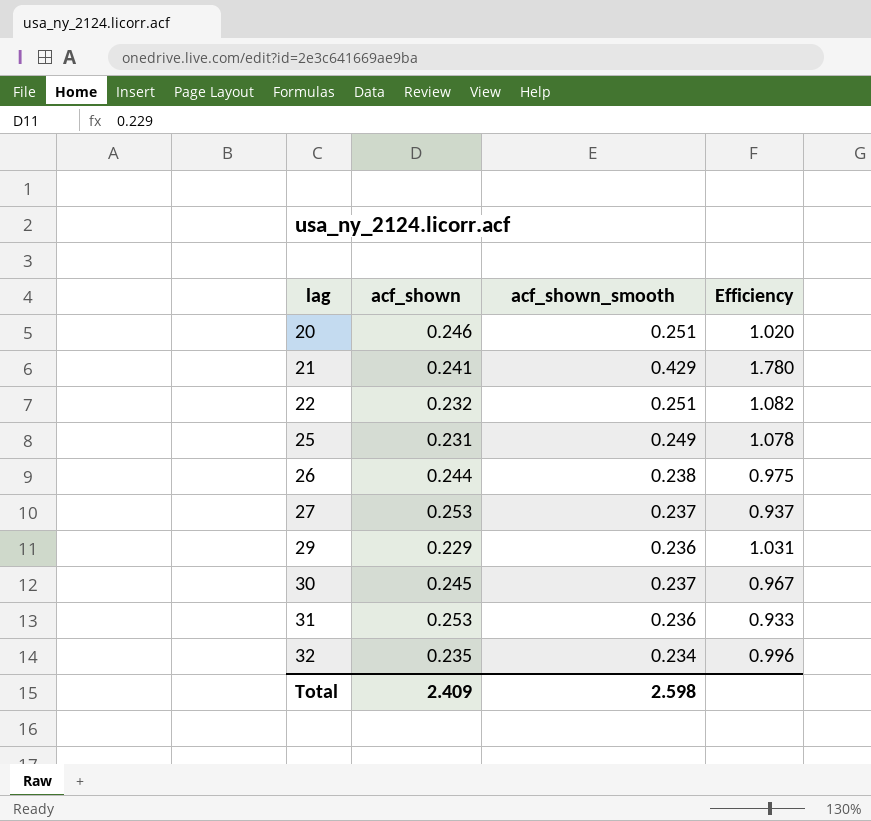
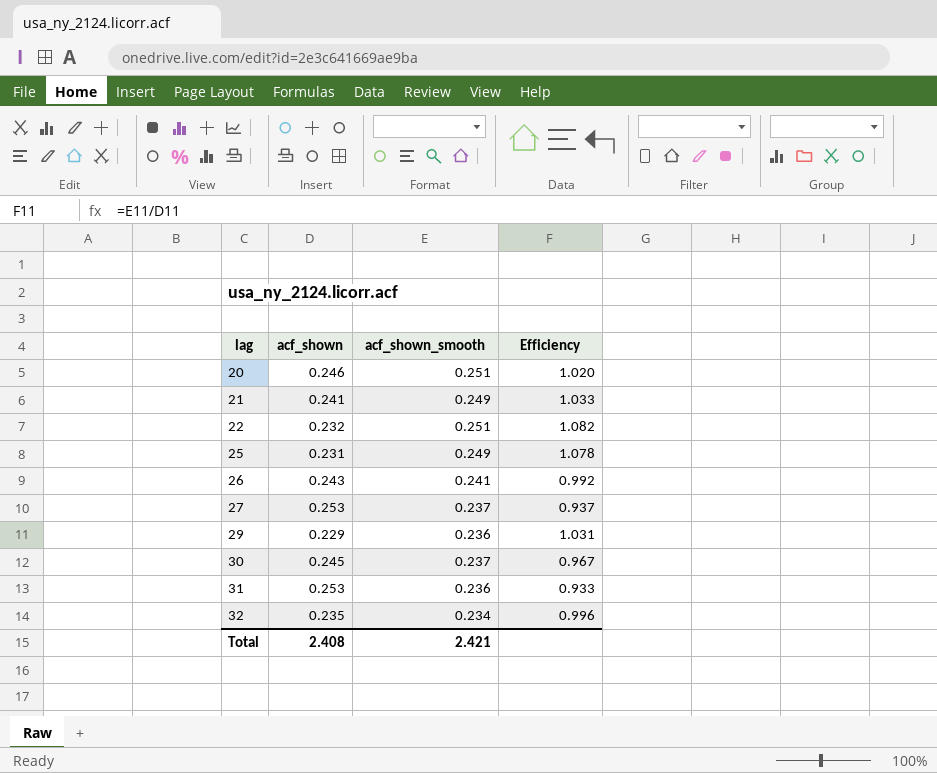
21 | acf_shown_smooth: 0.429 -> 0.249
21 | Efficiency: 1.780 -> 1.033
26 | acf_shown: 0.244 -> 0.243
26 | acf_shown_smooth: 0.238 -> 0.241
26 | Efficiency: 0.975 -> 0.992
Total | acf_shown: 2.409 -> 2.408
Total | acf_shown_smooth: 2.598 -> 2.421

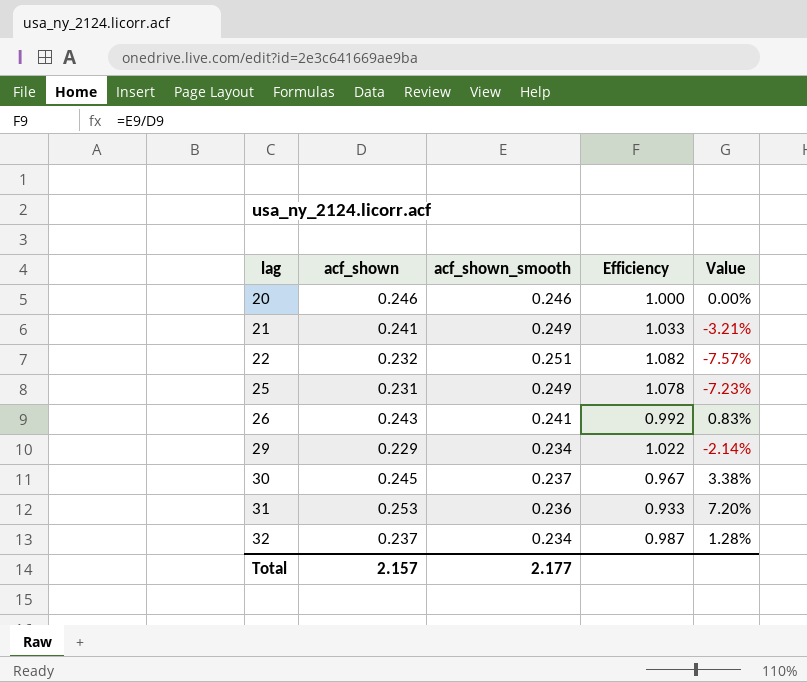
column Value | formula: none -> ([acf_shown] - [acf_shown_smooth]) / [acf_shown_smooth]
row 27: 0.253 | 0.237 | 0.937 -> none
20 | acf_shown_smooth: 0.251 -> 0.246
20 | Efficiency: 1.020 -> 1.000
29 | acf_shown_smooth: 0.236 -> 0.234
29 | Efficiency: 1.031 -> 1.022
32 | acf_shown: 0.235 -> 0.237
32 | Efficiency: 0.996 -> 0.987
Total | acf_shown: 2.408 -> 2.157
Total | acf_shown_smooth: 2.421 -> 2.177

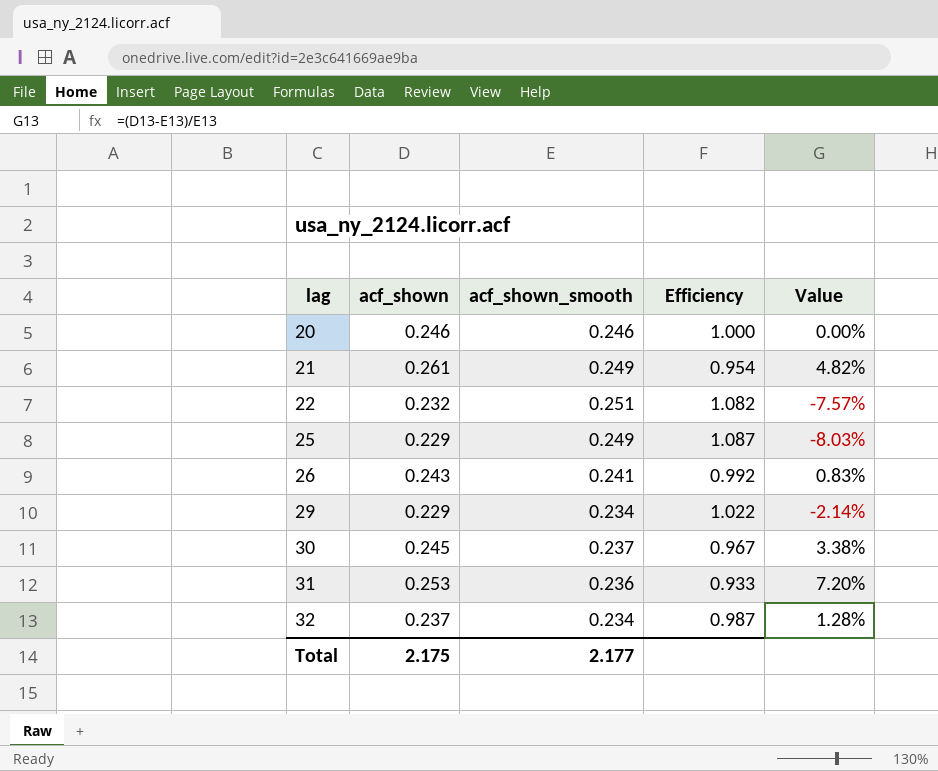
21 | acf_shown: 0.241 -> 0.261
21 | Efficiency: 1.033 -> 0.954
21 | Value: -3.21% -> 4.82%
25 | acf_shown: 0.231 -> 0.229
25 | Efficiency: 1.078 -> 1.087
25 | Value: -7.23% -> -8.03%
Total | acf_shown: 2.157 -> 2.175

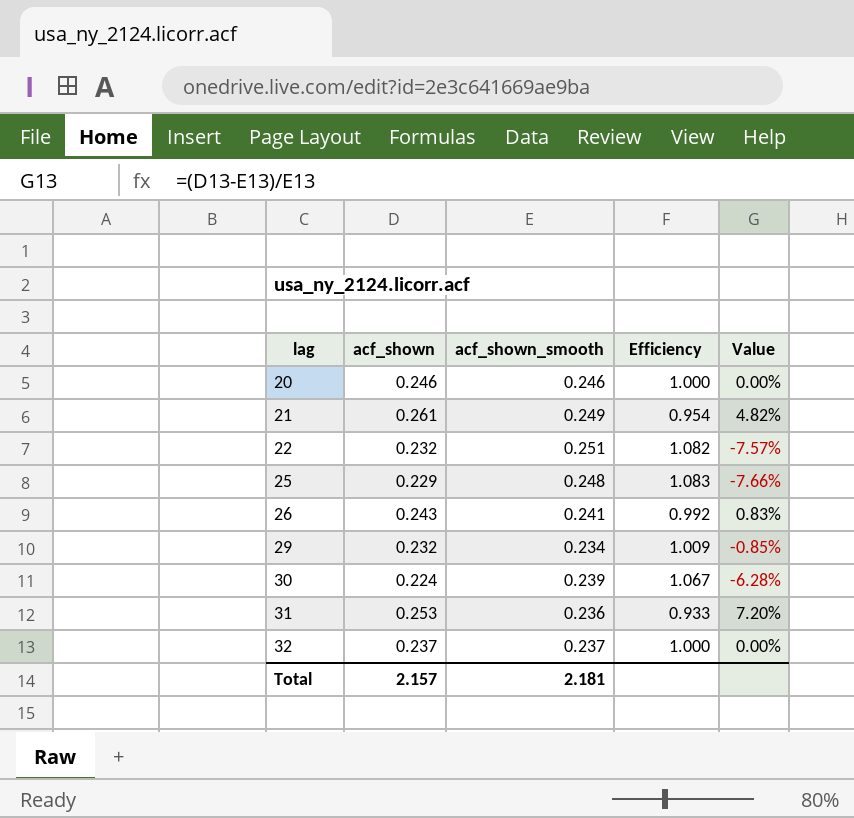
25 | acf_shown_smooth: 0.249 -> 0.248
25 | Efficiency: 1.087 -> 1.083
25 | Value: -8.03% -> -7.66%
29 | acf_shown: 0.229 -> 0.232
29 | Efficiency: 1.022 -> 1.009
29 | Value: -2.14% -> -0.85%
30 | acf_shown: 0.245 -> 0.224
30 | acf_shown_smooth: 0.237 -> 0.239
30 | Efficiency: 0.967 -> 1.067
30 | Value: 3.38% -> -6.28%
32 | acf_shown_smooth: 0.234 -> 0.237
32 | Efficiency: 0.987 -> 1.000
32 | Value: 1.28% -> 0.00%
Total | acf_shown: 2.175 -> 2.157
Total | acf_shown_smooth: 2.177 -> 2.181

